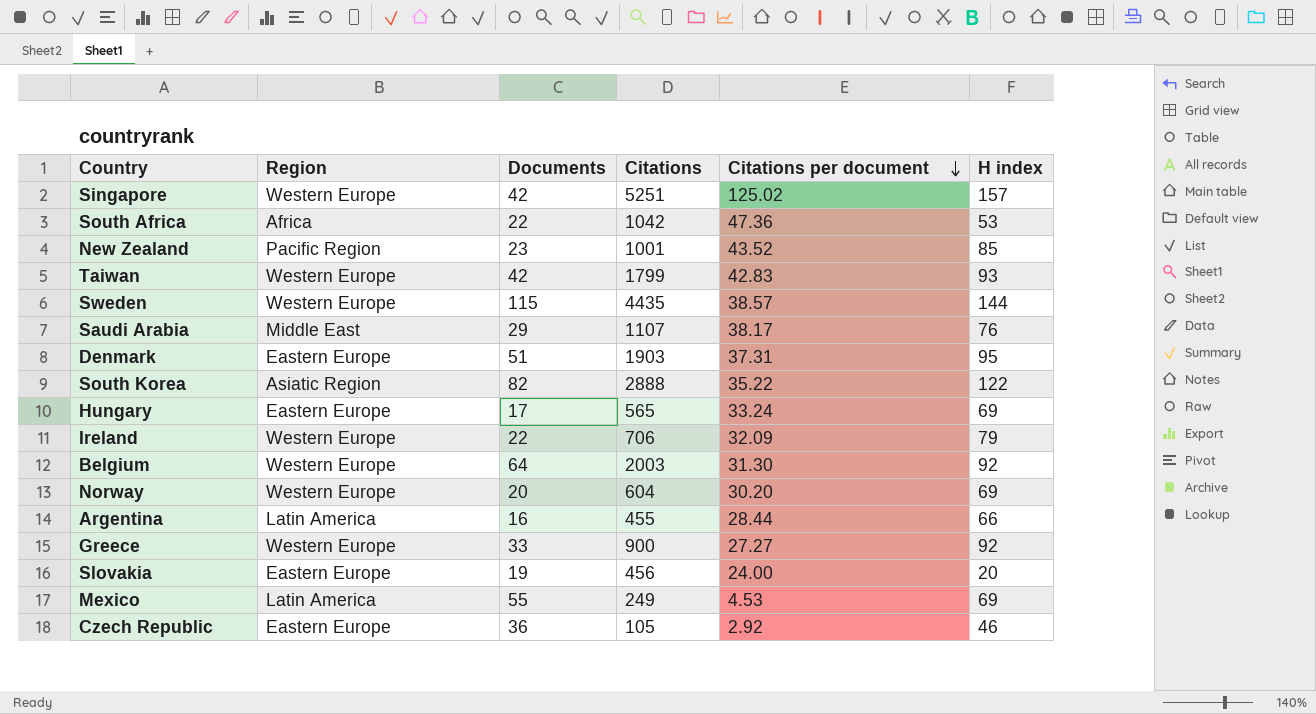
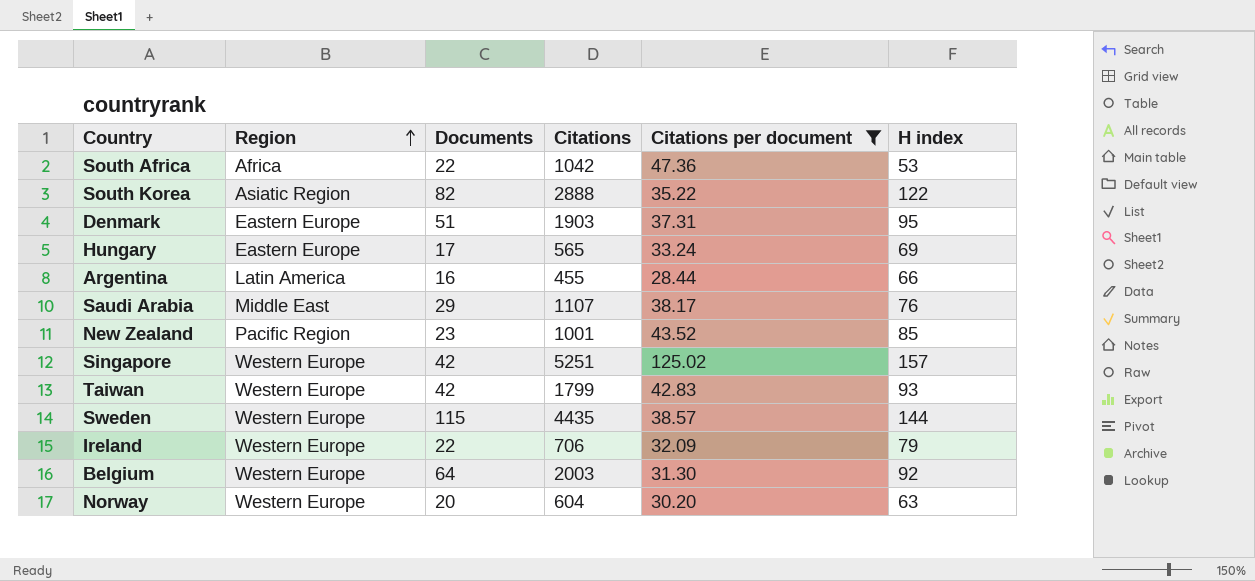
filter: none -> Citations per document >= 28.44
row order: Citations per document descending -> Region ascending
Norway | H index: 69 -> 63

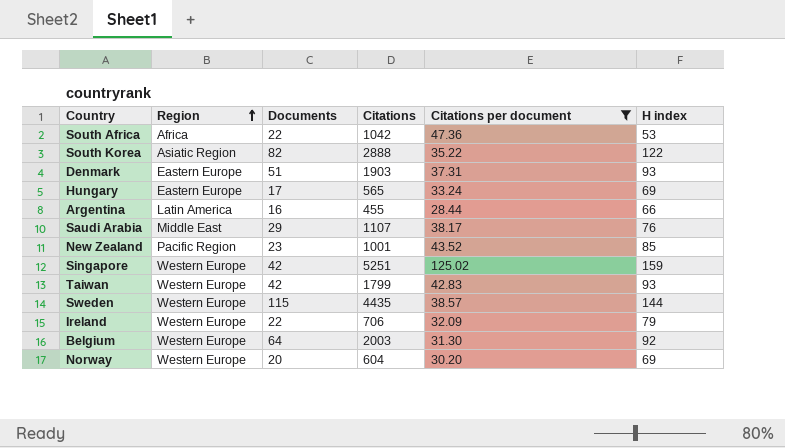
Denmark | H index: 95 -> 93
Singapore | H index: 157 -> 159
Norway | H index: 63 -> 69

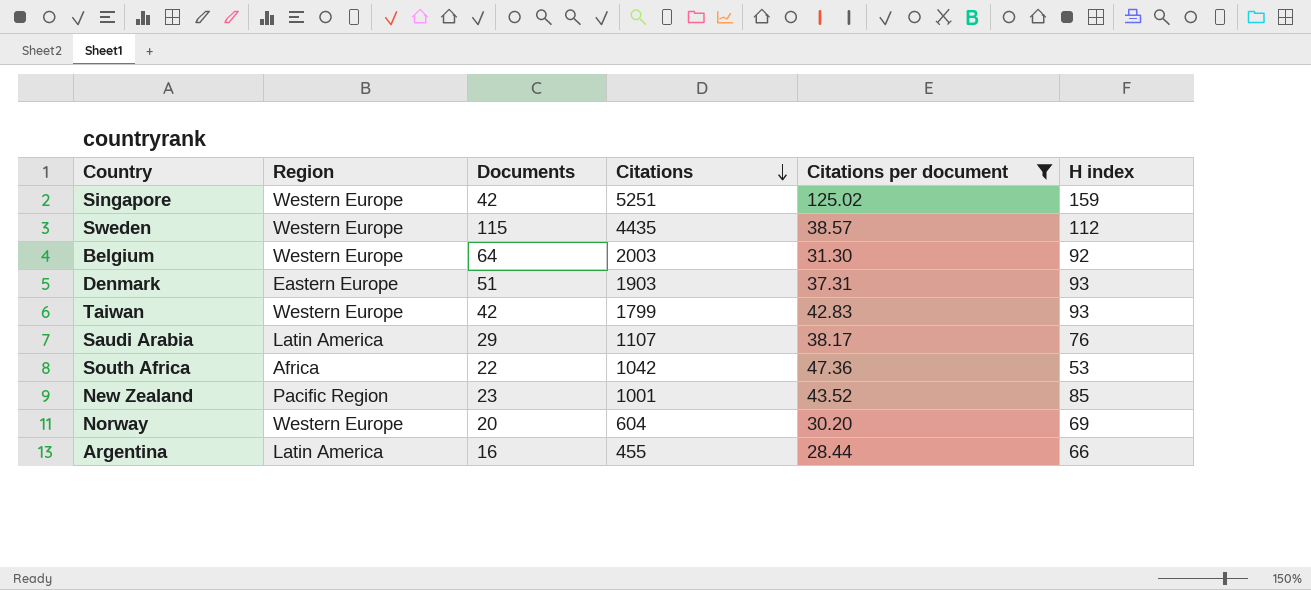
row order: Region ascending -> Citations descending
row South Korea: Asiatic Region | 82 | 2888 | 35.22 | 122 -> none
row Hungary: Eastern Europe | 17 | 565 | 33.24 | 69 -> none
row Ireland: Western Europe | 22 | 706 | 32.09 | 79 -> none
Sweden | H index: 144 -> 112
Saudi Arabia | Region: Middle East -> Latin America

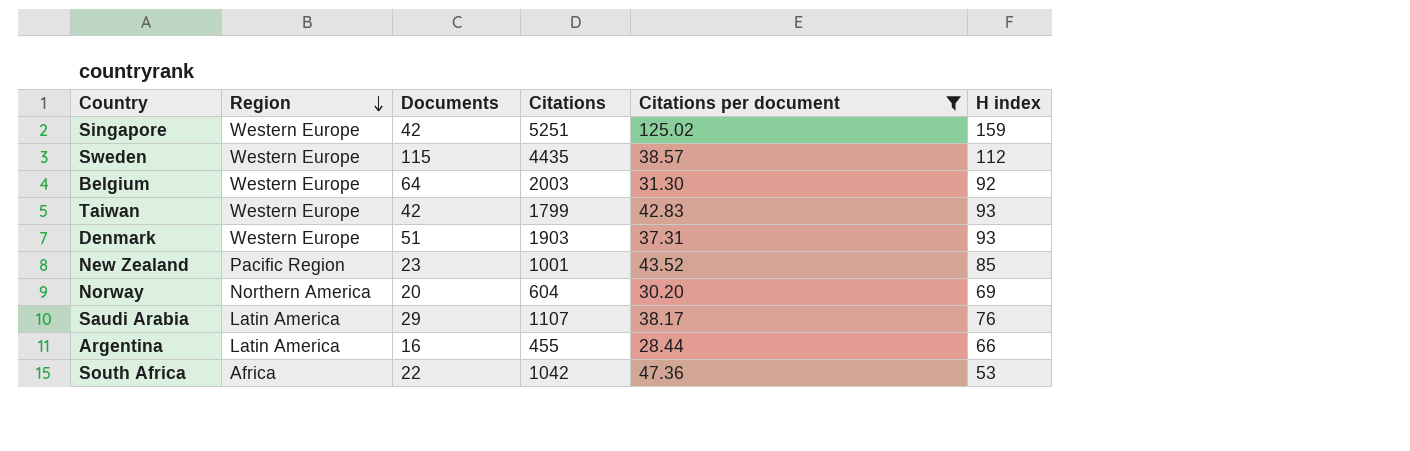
row order: Citations descending -> Region descending
Denmark | Region: Eastern Europe -> Western Europe
Norway | Region: Western Europe -> Northern America

